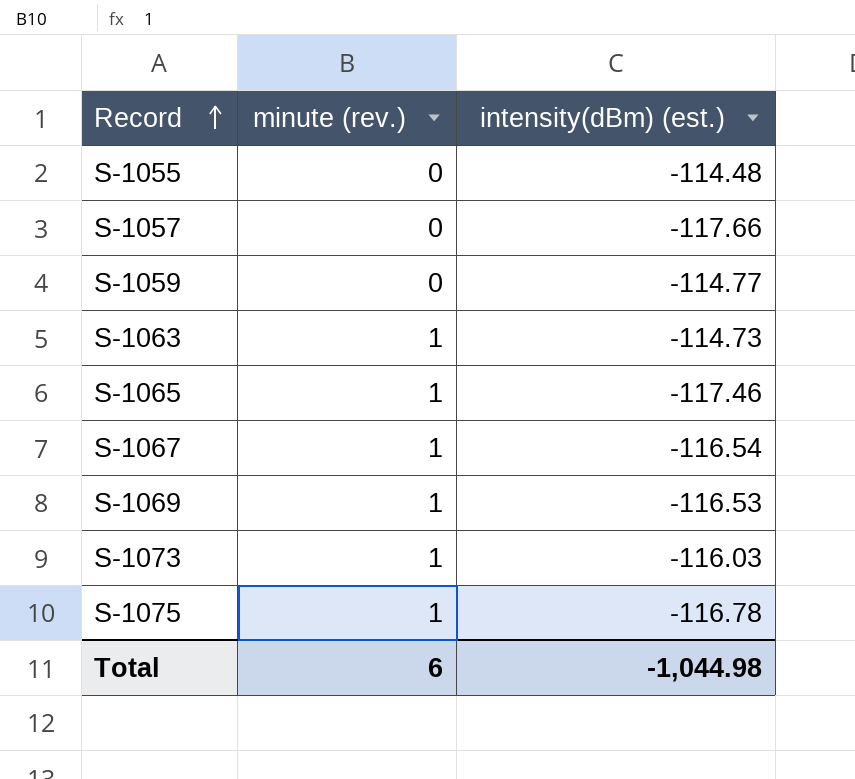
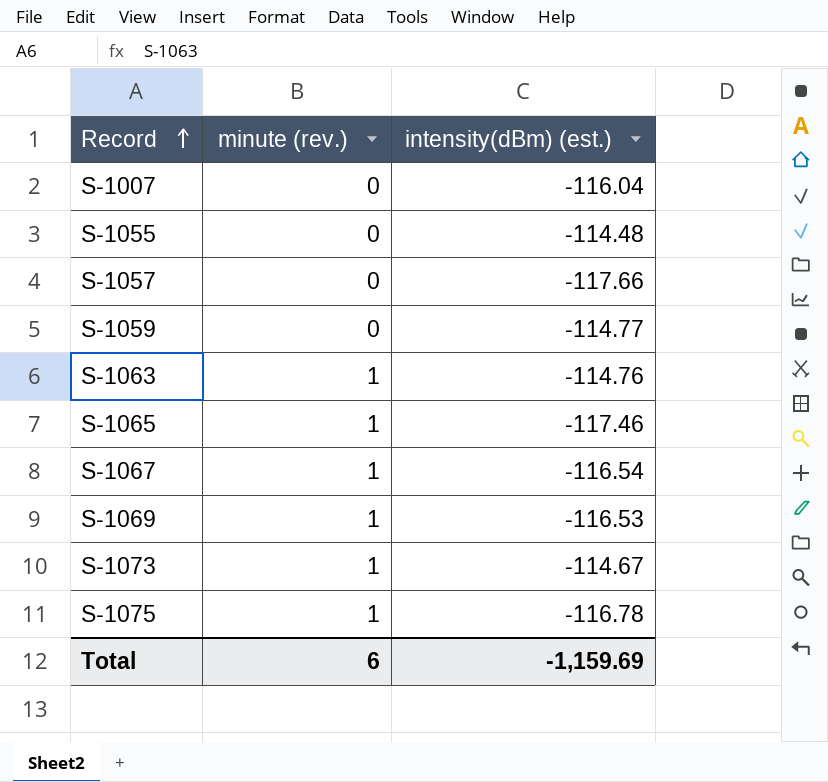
row S-1007: none -> 0 | -116.04
S-1063 | intensity(dBm) (est.): -114.73 -> -114.76
S-1073 | intensity(dBm) (est.): -116.03 -> -114.67
Total | intensity(dBm) (est.): -1,044.98 -> -1,159.69

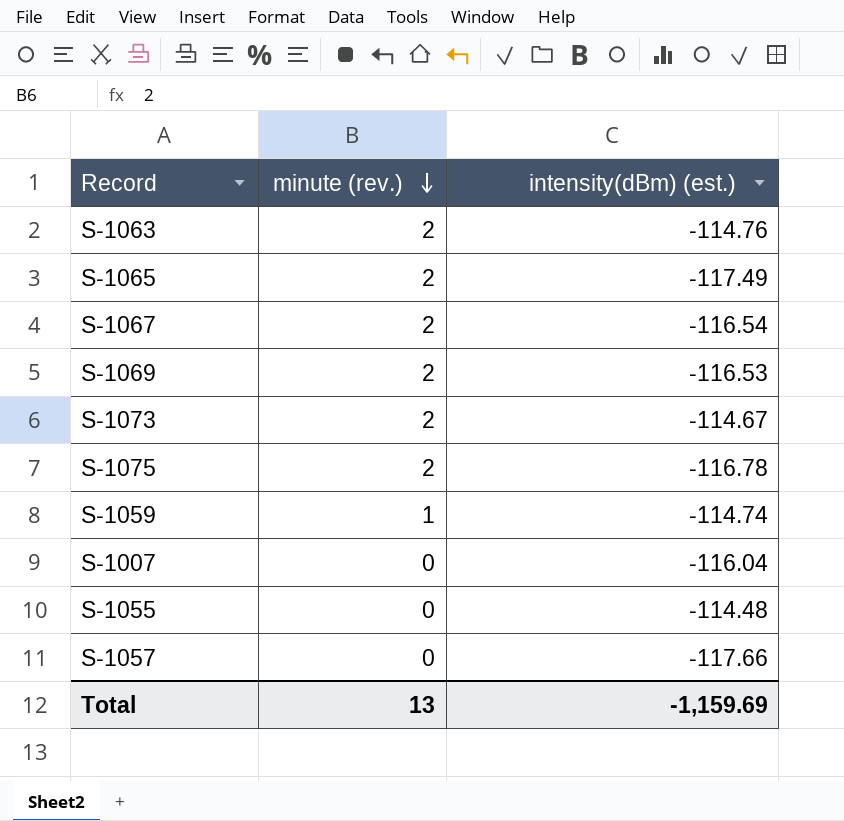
row order: Record ascending -> minute (rev.) descending
S-1063 | minute (rev.): 1 -> 2
S-1065 | minute (rev.): 1 -> 2
S-1065 | intensity(dBm) (est.): -117.46 -> -117.49
S-1067 | minute (rev.): 1 -> 2
S-1069 | minute (rev.): 1 -> 2
S-1073 | minute (rev.): 1 -> 2
S-1075 | minute (rev.): 1 -> 2
S-1059 | minute (rev.): 0 -> 1
S-1059 | intensity(dBm) (est.): -114.77 -> -114.74
Total | minute (rev.): 6 -> 13

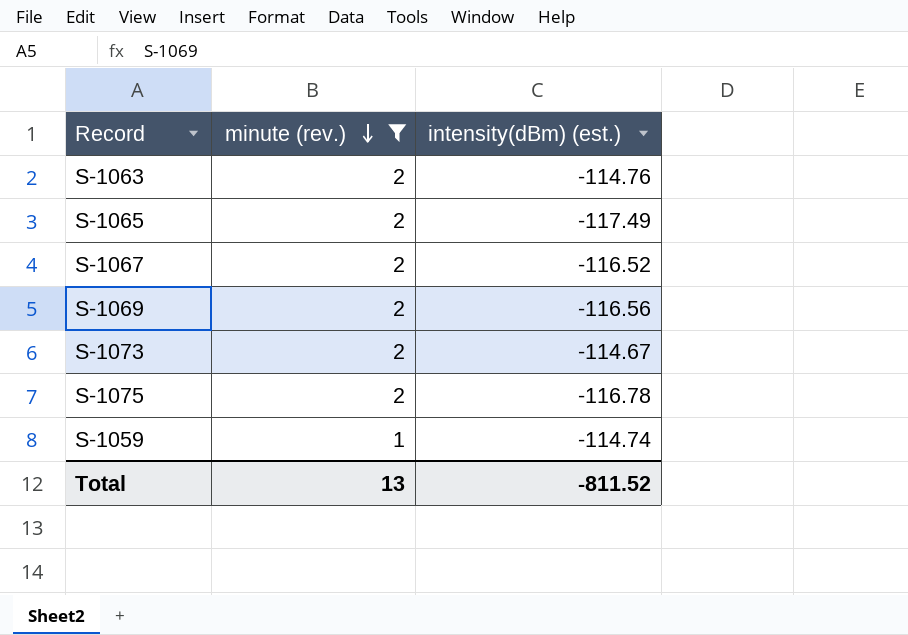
filter: none -> minute (rev.) != 0
S-1067 | intensity(dBm) (est.): -116.54 -> -116.52
S-1069 | intensity(dBm) (est.): -116.53 -> -116.56
Total | intensity(dBm) (est.): -1,159.69 -> -811.52

